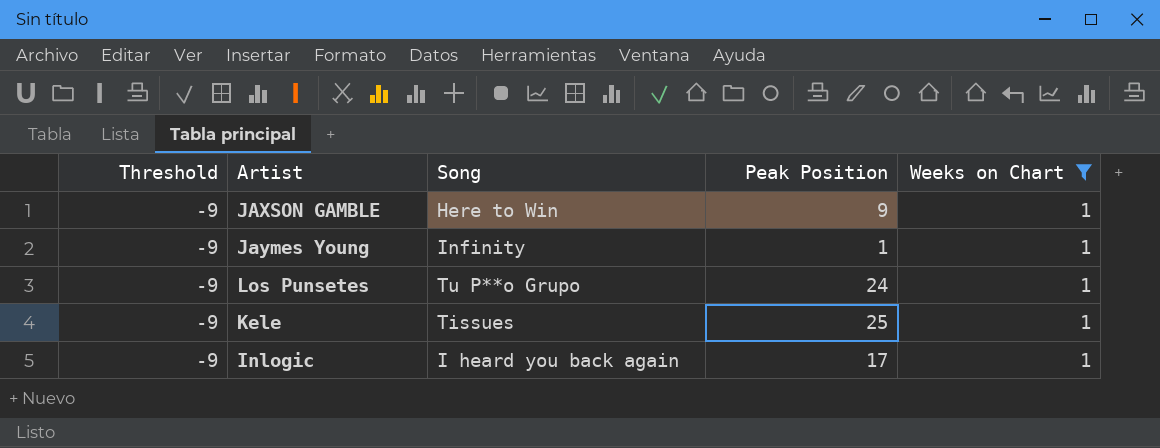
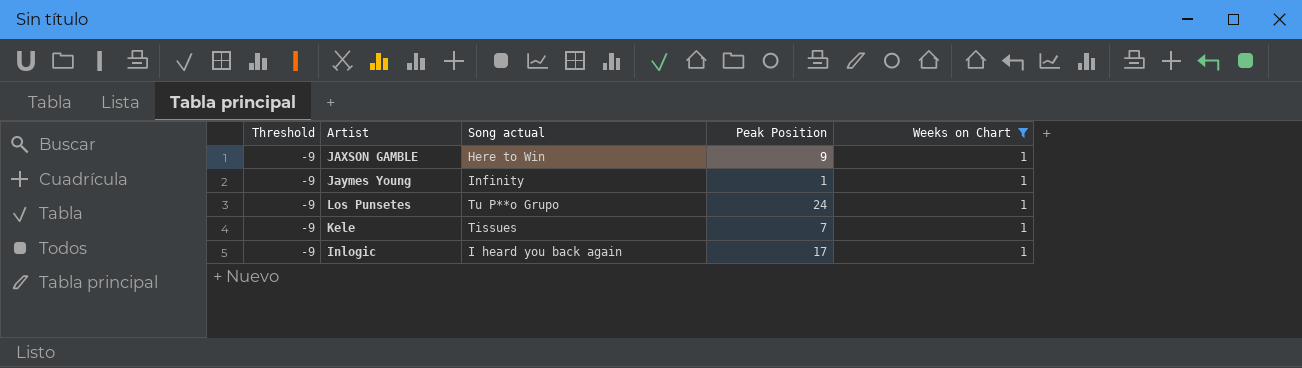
column name: Song -> Song actual
Kele | Peak Position: 25 -> 7

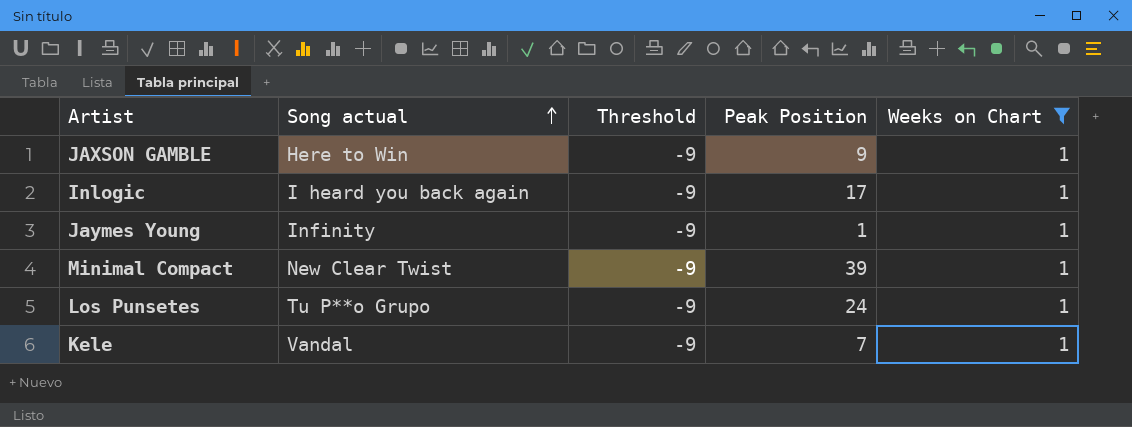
row order: none -> Song actual ascending
column Threshold | position: 1 -> 3
row Minimal Compact: none -> New Clear Twist | -9 | 39 | 1
Kele | Song actual: Tissues -> Vandal

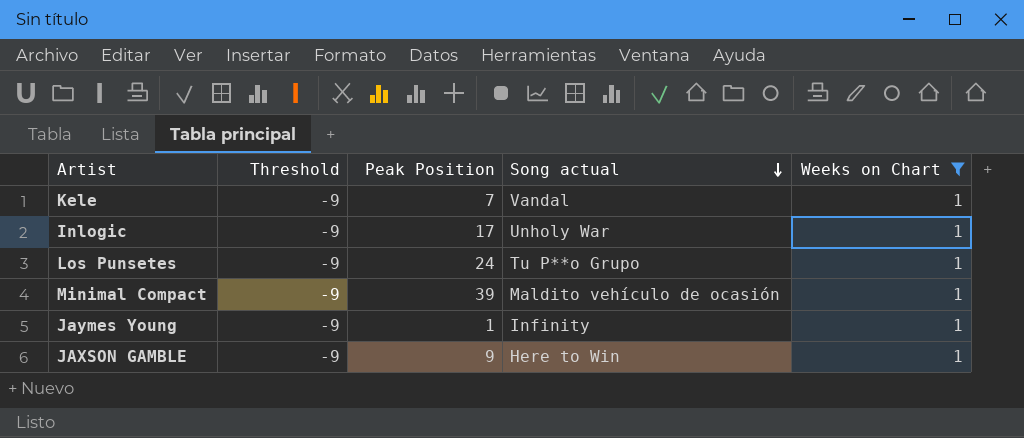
row order: Song actual ascending -> Song actual descending
column Song actual | position: 2 -> 4
Inlogic | Song actual: I heard you back again -> Unholy War
Minimal Compact | Song actual: New Clear Twist -> Maldito vehículo de ocasión

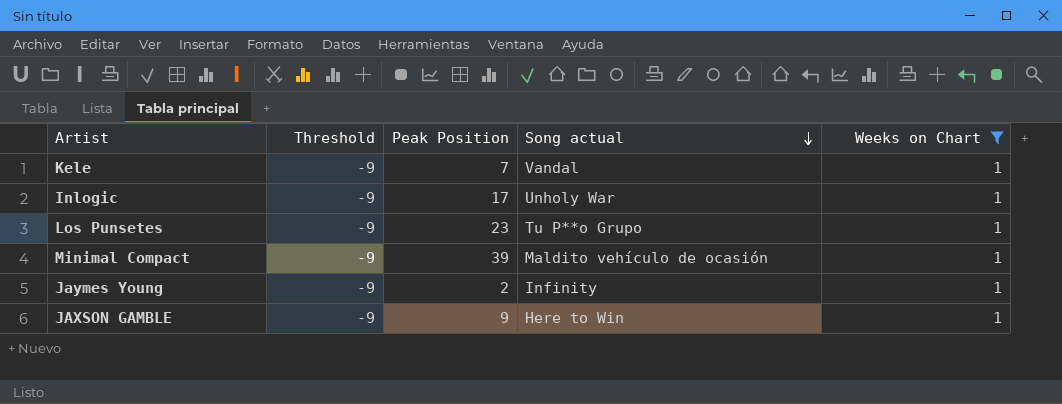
Los Punsetes | Peak Position: 24 -> 23
Jaymes Young | Peak Position: 1 -> 2

